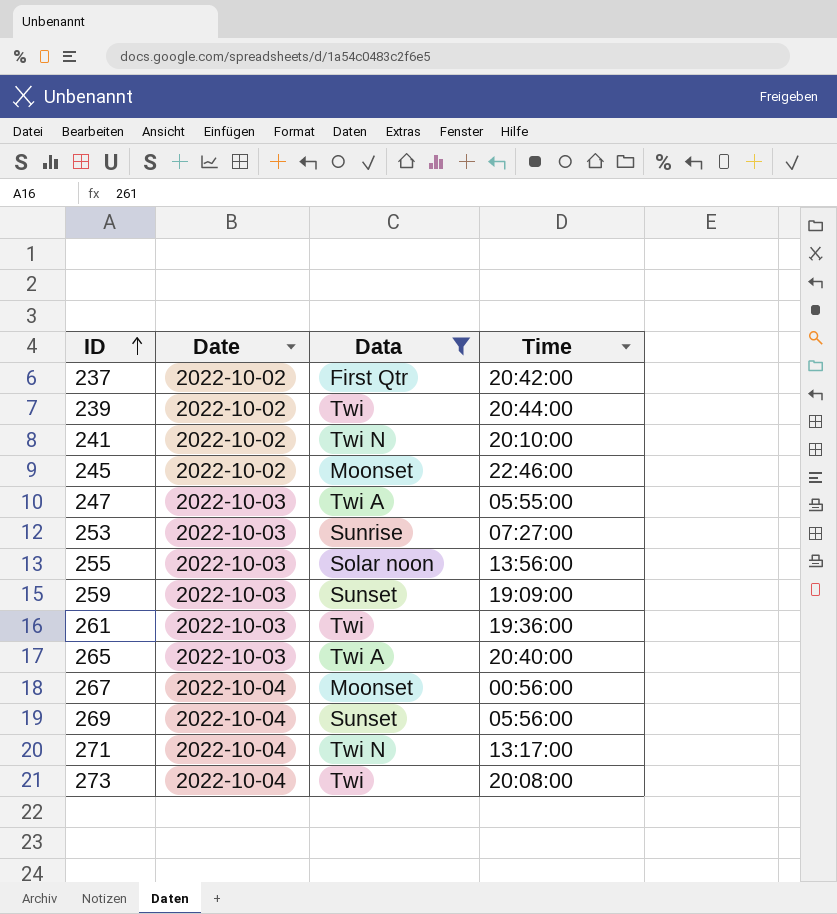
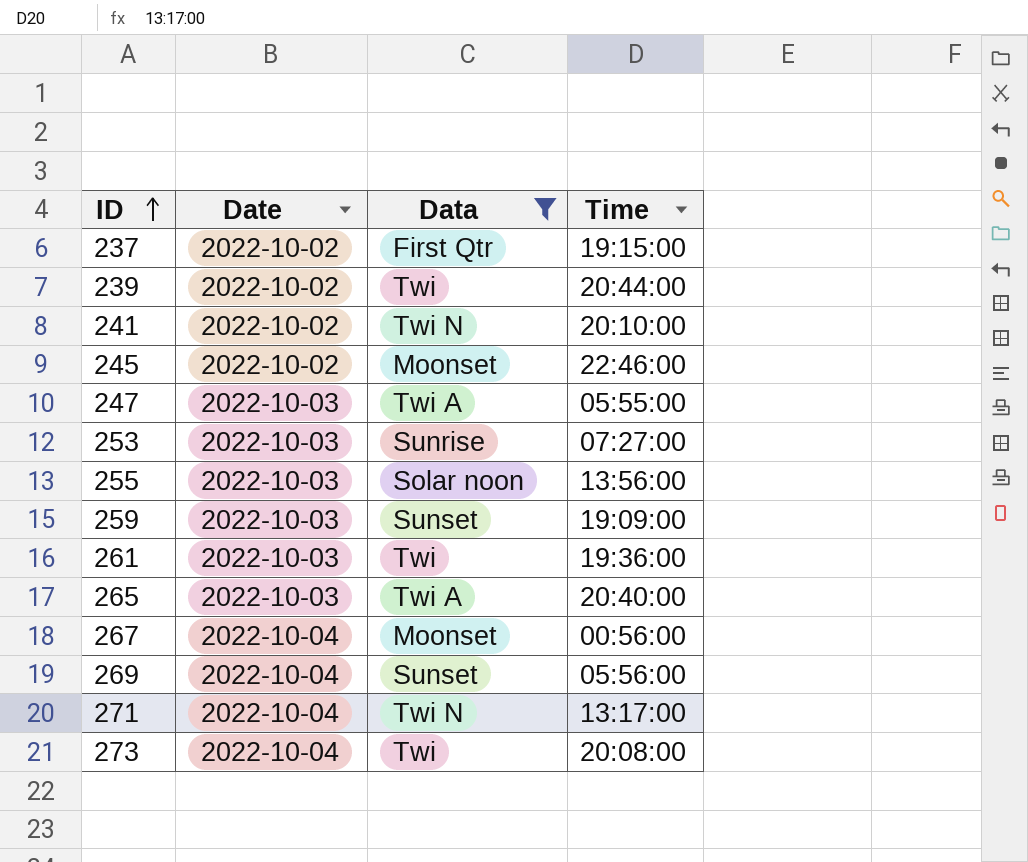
237 | Time: 20:42:00 -> 19:15:00

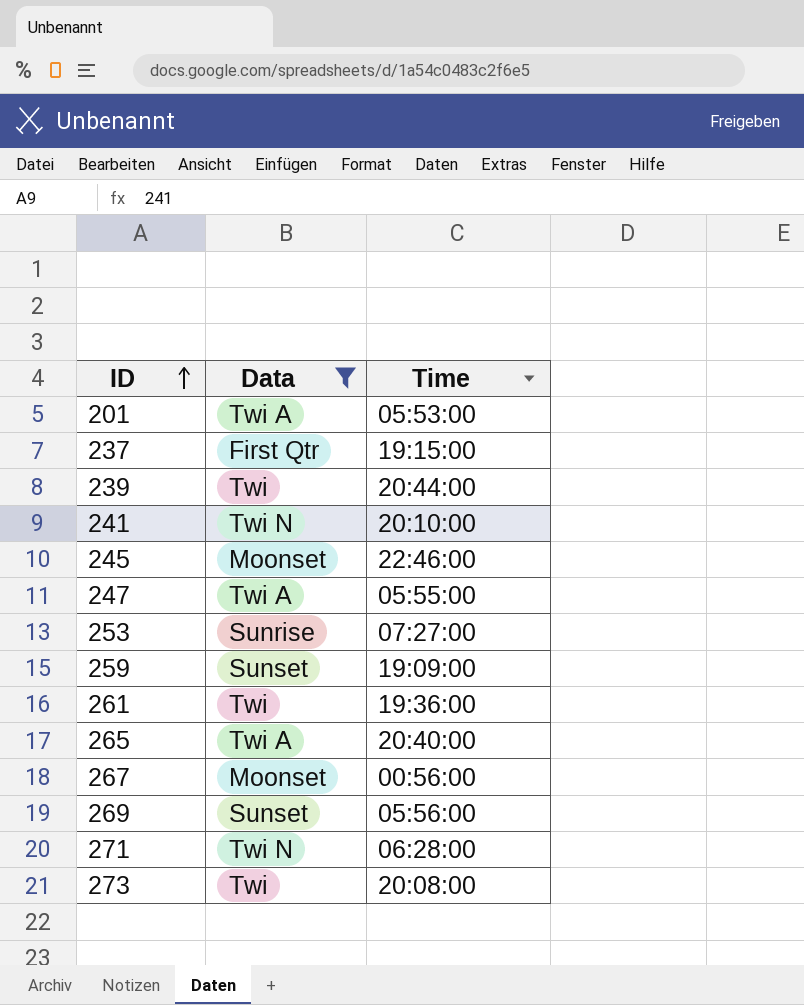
column Date | position: 2 -> none
row 255: 2022-10-03 | Solar noon | 13:56:00 -> none
row 201: none -> Twi A | 05:53:00
271 | Time: 13:17:00 -> 06:28:00

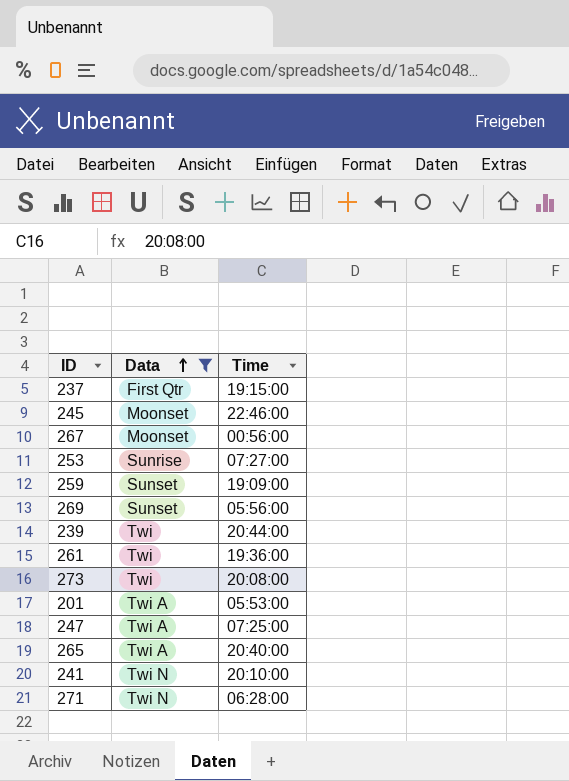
row order: ID ascending -> Data ascending
247 | Time: 05:55:00 -> 07:25:00

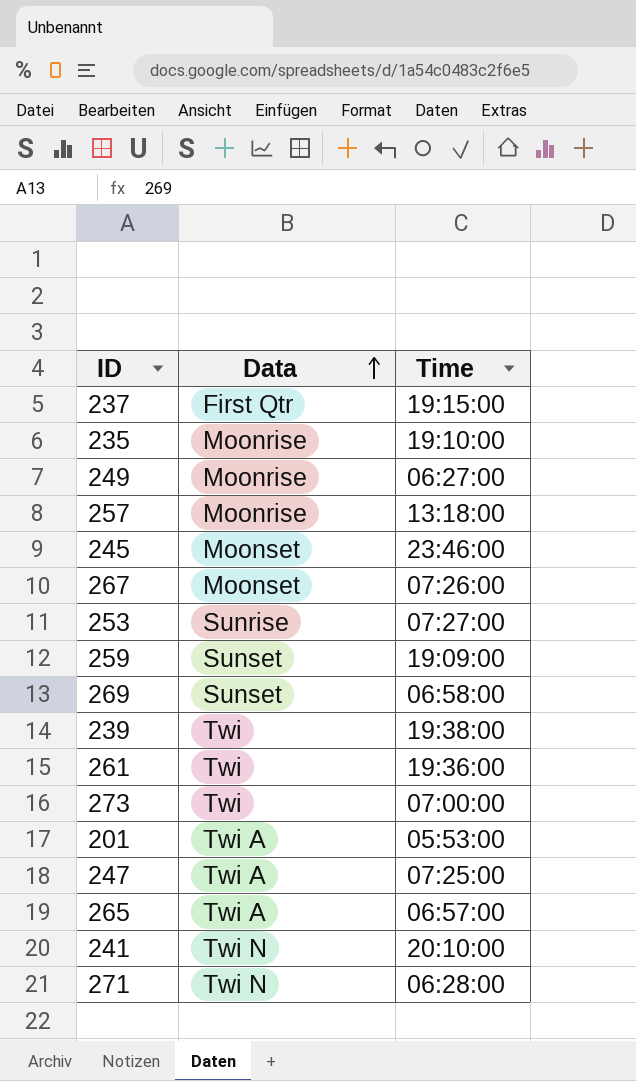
filter: Data != Moonrise -> none
245 | Time: 22:46:00 -> 23:46:00
267 | Time: 00:56:00 -> 07:26:00
269 | Time: 05:56:00 -> 06:58:00
239 | Time: 20:44:00 -> 19:38:00
273 | Time: 20:08:00 -> 07:00:00
265 | Time: 20:40:00 -> 06:57:00

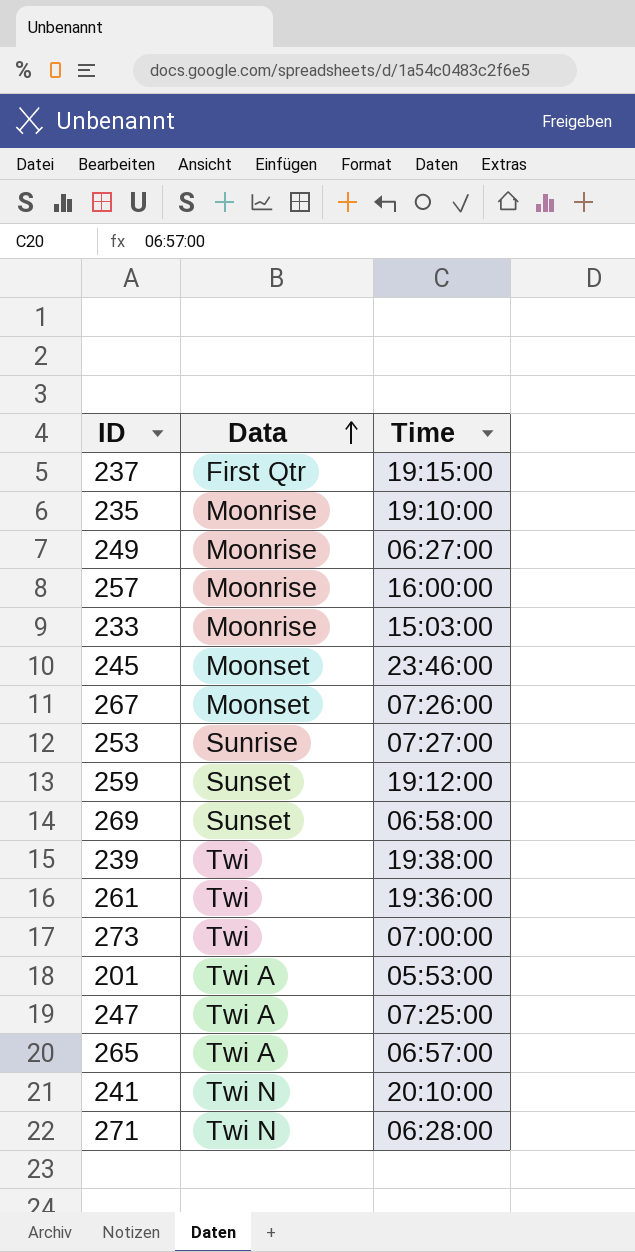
257 | Time: 13:18:00 -> 16:00:00
row 233: none -> Moonrise | 15:03:00
259 | Time: 19:09:00 -> 19:12:00

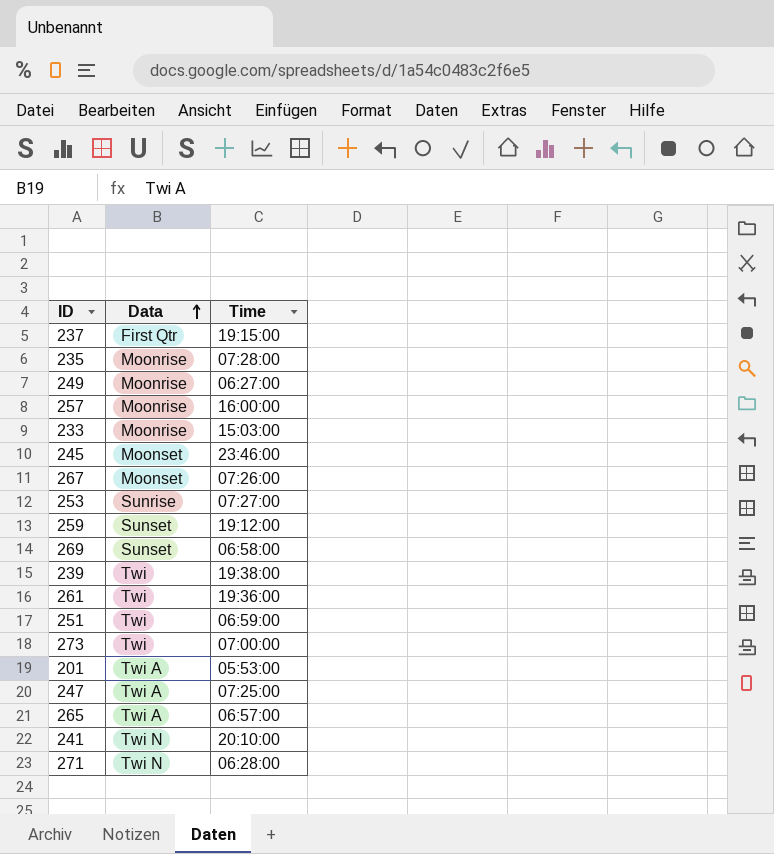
235 | Time: 19:10:00 -> 07:28:00
row 251: none -> Twi | 06:59:00

